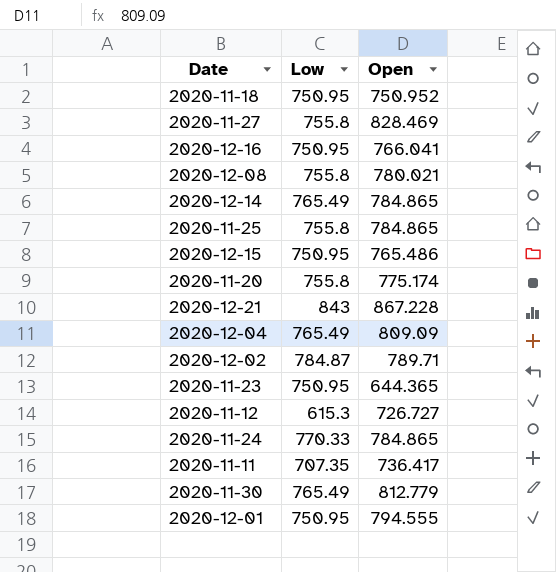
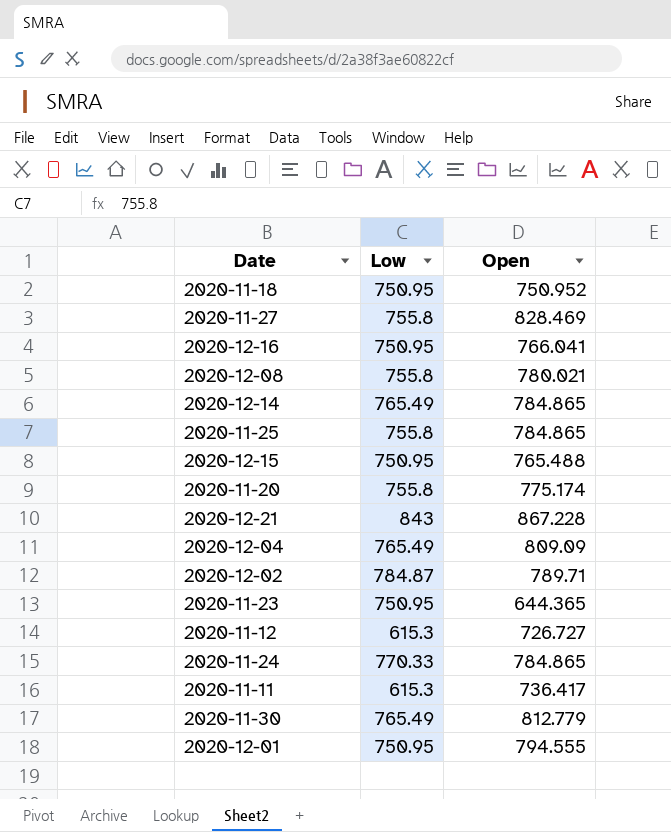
2020-12-15 | Open: 765.486 -> 765.488
2020-11-11 | Low: 707.35 -> 615.3

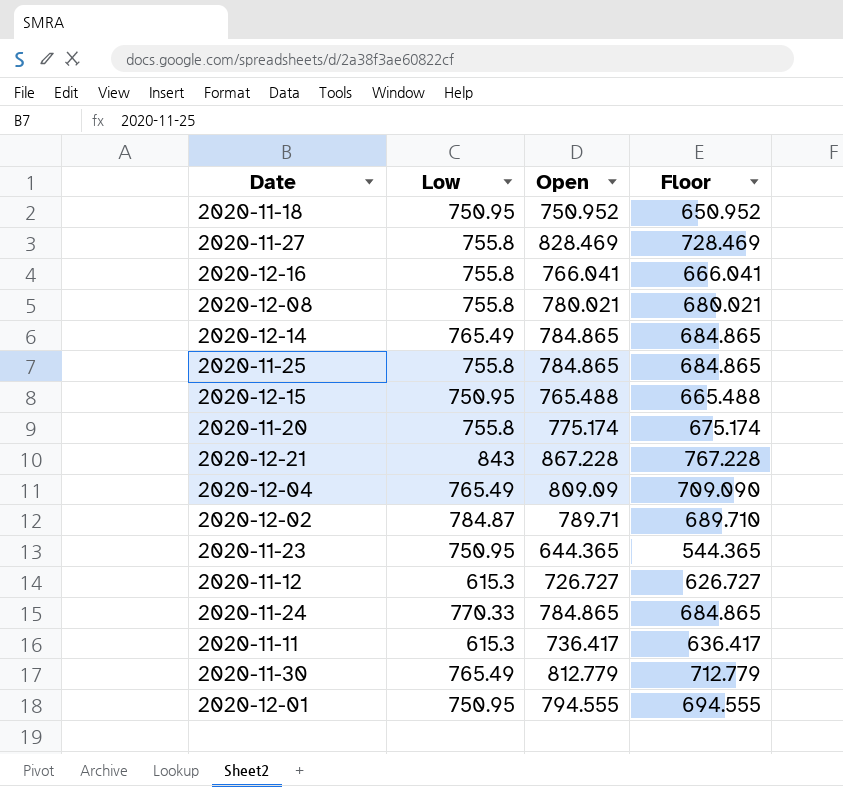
column Floor | formula: none -> [Open] - 100
2020-12-16 | Low: 750.95 -> 755.8

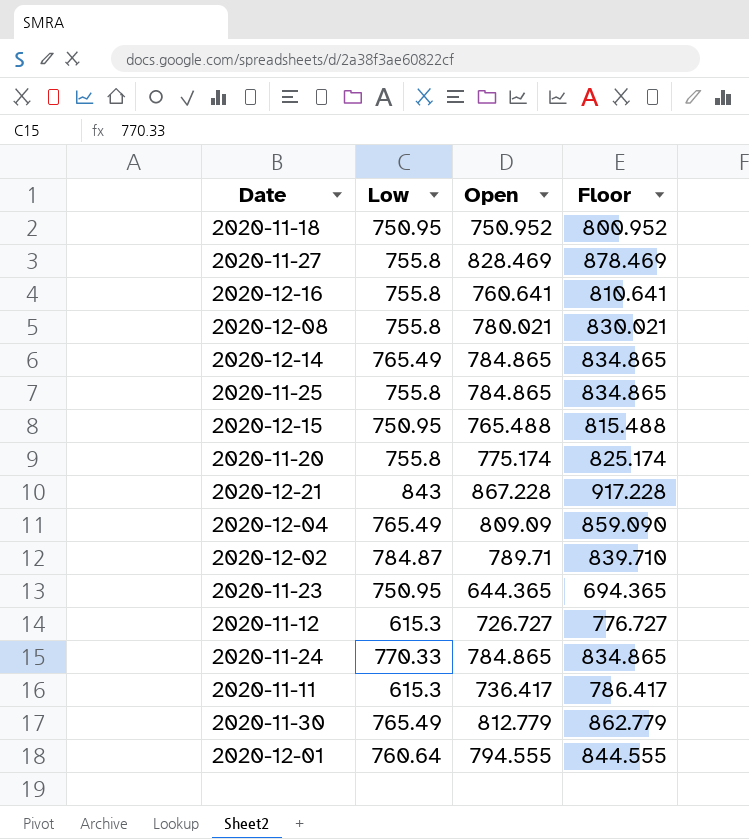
column Floor | formula: [Open] - 100 -> [Open] + 50
2020-12-16 | Open: 766.041 -> 760.641
2020-12-01 | Low: 750.95 -> 760.64

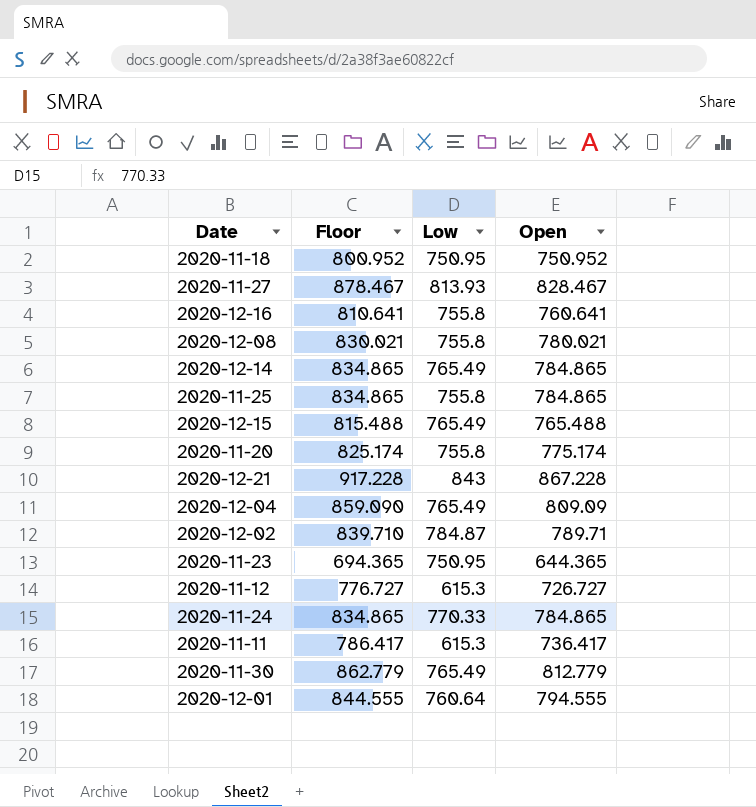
column Floor | position: 4 -> 2
2020-11-27 | Floor: 878.469 -> 878.467
2020-11-27 | Low: 755.8 -> 813.93
2020-11-27 | Open: 828.469 -> 828.467
2020-12-15 | Low: 750.95 -> 765.49

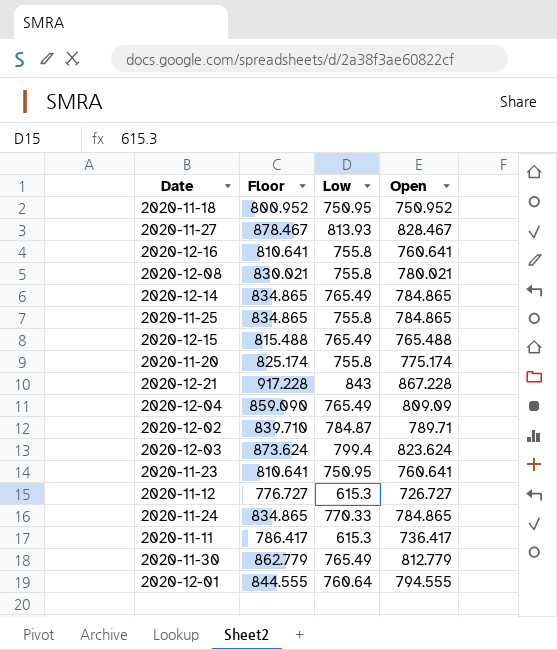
row 2020-12-03: none -> 873.624 | 799.4 | 823.624
2020-11-23 | Floor: 694.365 -> 810.641
2020-11-23 | Open: 644.365 -> 760.641

